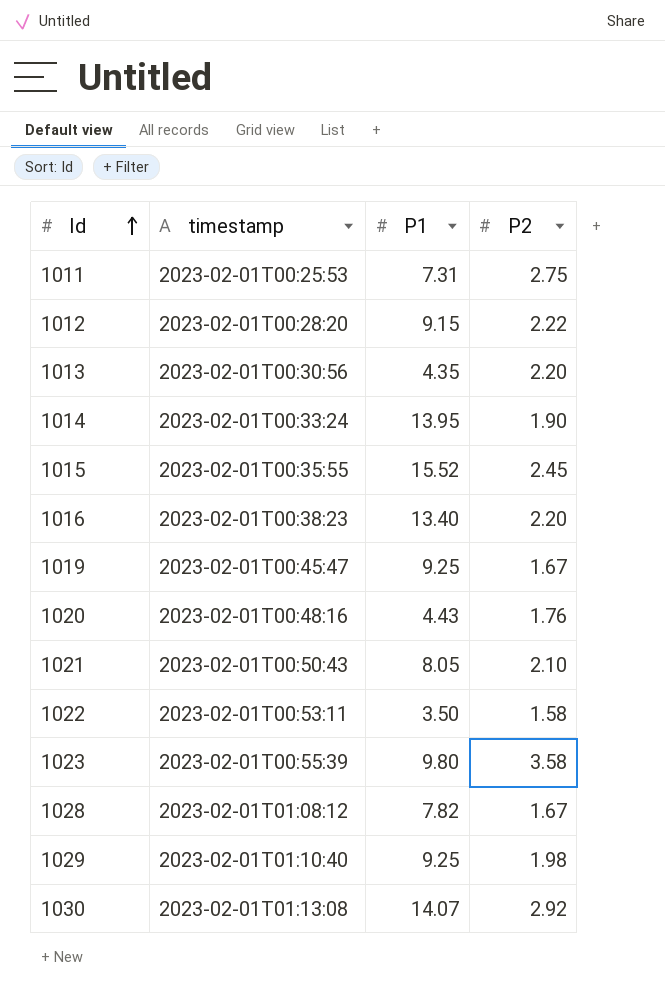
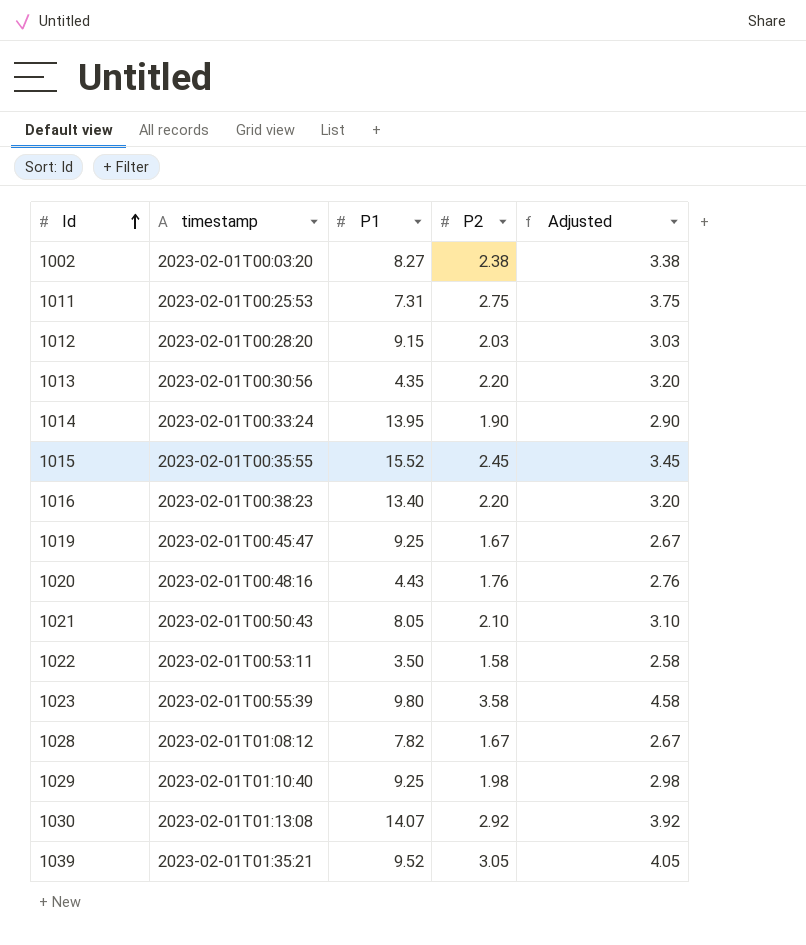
column Adjusted | formula: none -> [P2] + 1
row 1002: none -> 2023-02-01T00:03:20 | 8.27 | 2.38 | 3.38
1012 | P2: 2.22 -> 2.03
row 1039: none -> 2023-02-01T01:35:21 | 9.52 | 3.05 | 4.05

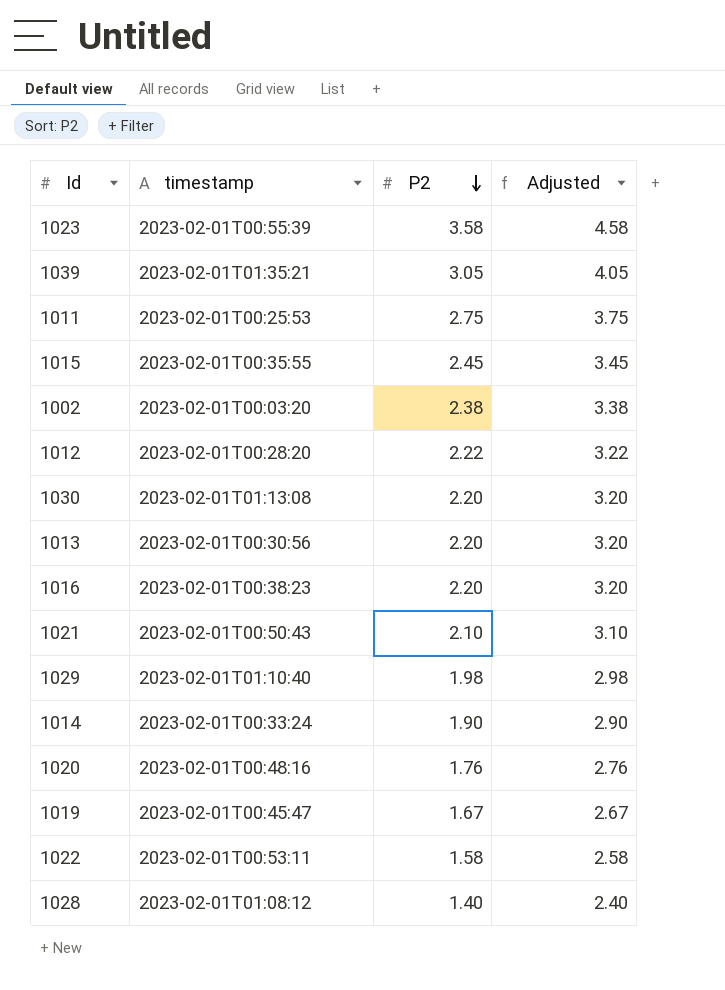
row order: Id ascending -> P2 descending
column P1 | position: 3 -> none
1012 | P2: 2.03 -> 2.22
1012 | Adjusted: 3.03 -> 3.22
1030 | P2: 2.92 -> 2.20
1030 | Adjusted: 3.92 -> 3.20
1028 | P2: 1.67 -> 1.40
1028 | Adjusted: 2.67 -> 2.40

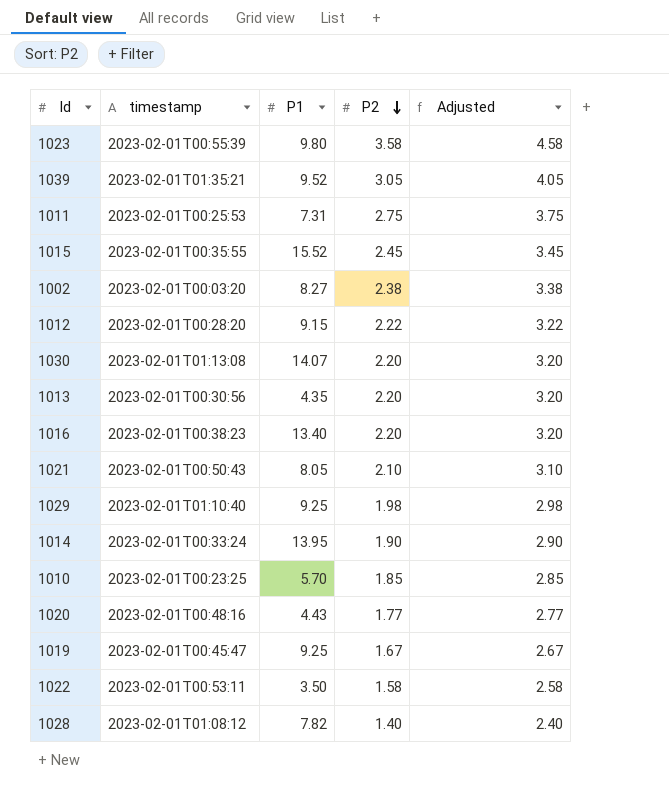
column P1 | position: none -> 3
row 1010: none -> 2023-02-01T00:23:25 | 5.70 | 1.85 | 2.85
1020 | P2: 1.76 -> 1.77
1020 | Adjusted: 2.76 -> 2.77

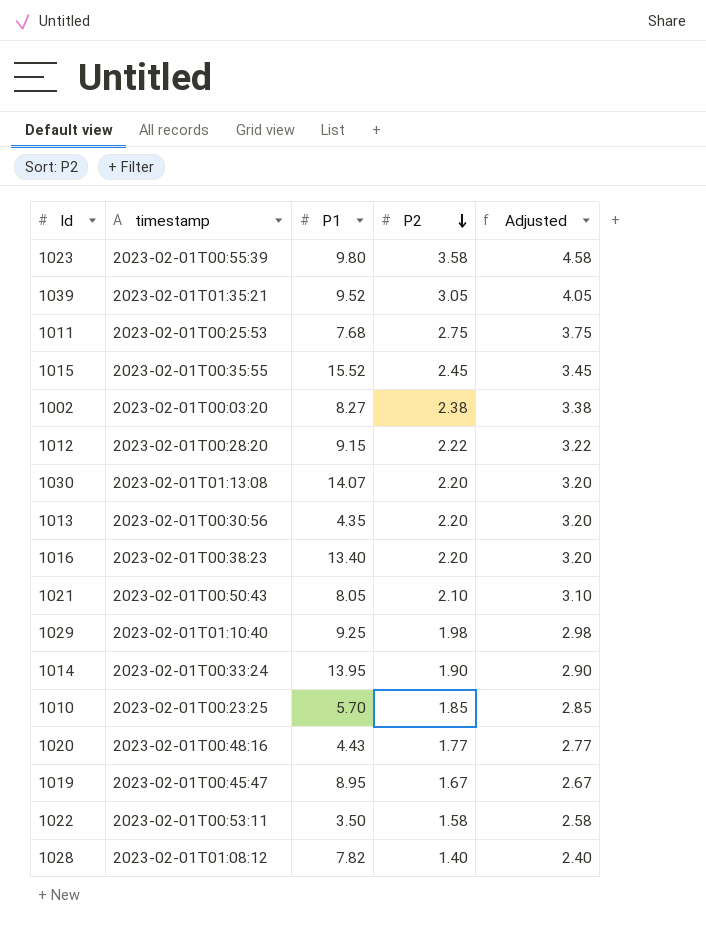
1011 | P1: 7.31 -> 7.68
1019 | P1: 9.25 -> 8.95

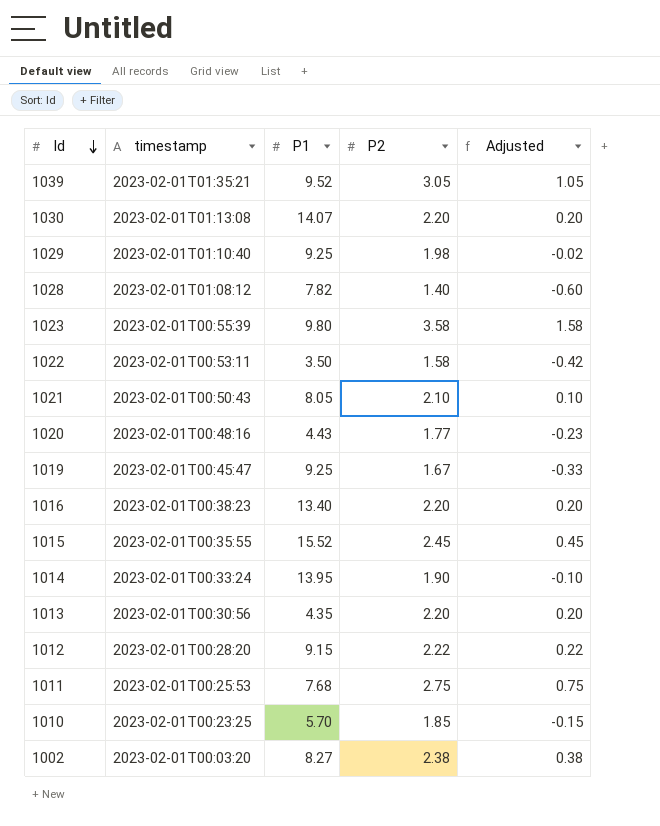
row order: P2 descending -> Id descending
column Adjusted | formula: [P2] + 1 -> [P2] - 2
1019 | P1: 8.95 -> 9.25

